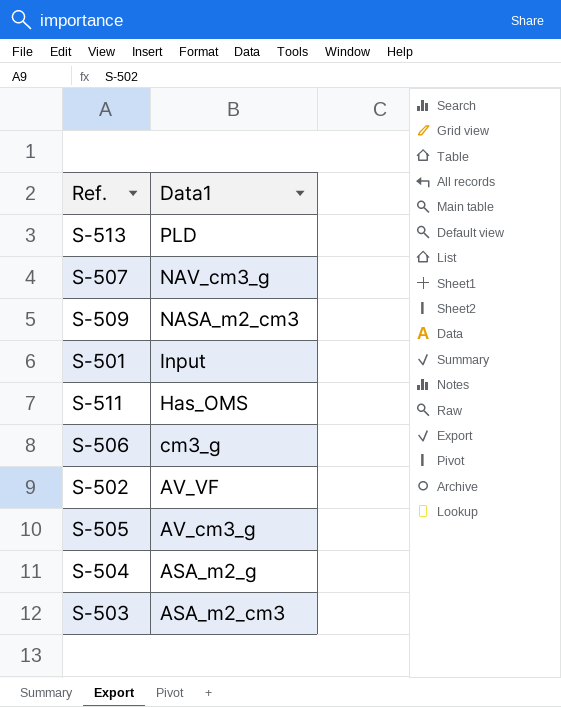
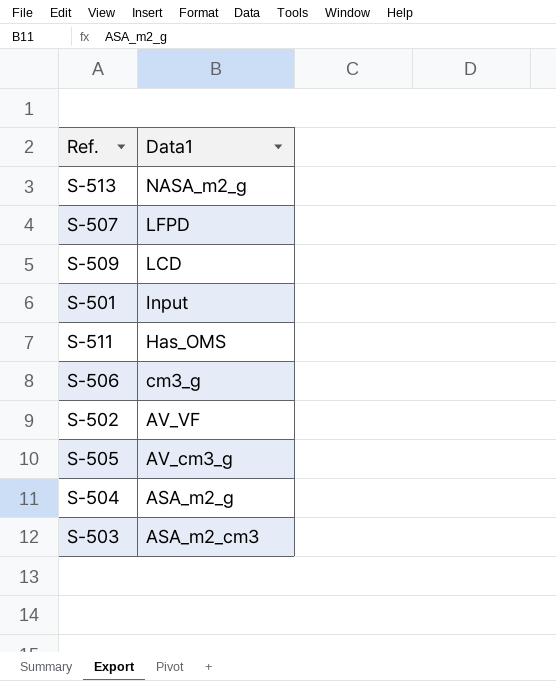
S-513 | Data1: PLD -> NASA_m2_g
S-507 | Data1: NAV_cm3_g -> LFPD
S-509 | Data1: NASA_m2_cm3 -> LCD

